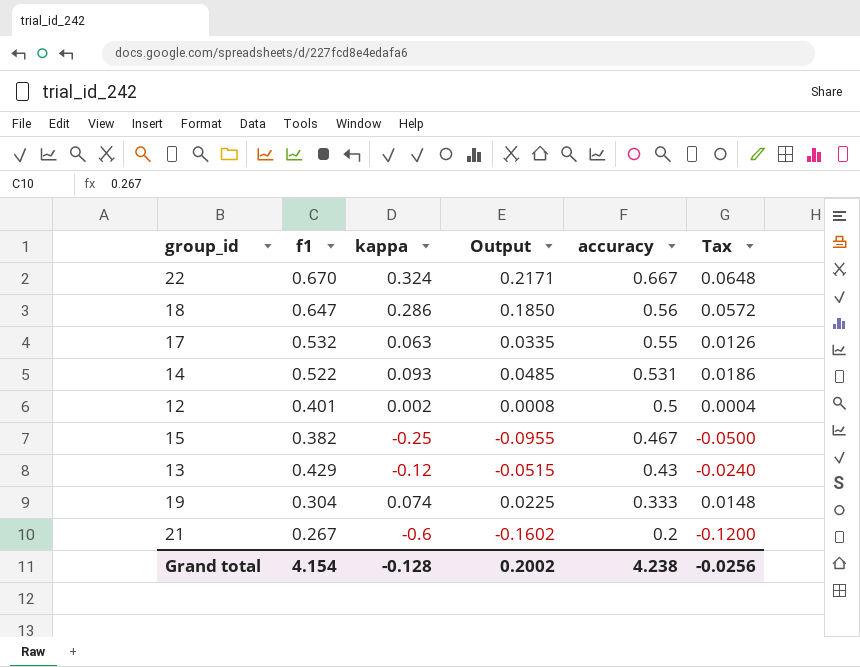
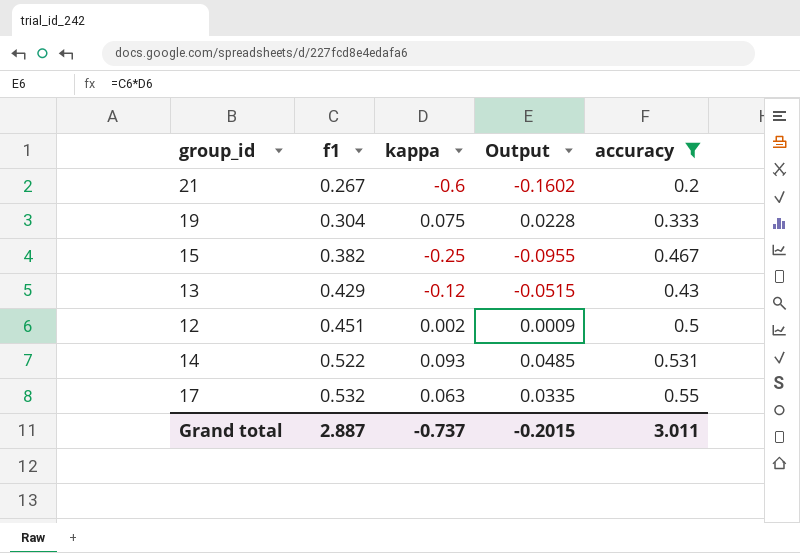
filter: none -> accuracy <= 0.55
row order: accuracy descending -> f1 ascending
column Tax | formula: [kappa] * 0.2 -> none
19 | kappa: 0.074 -> 0.075
19 | Output: 0.0225 -> 0.0228
12 | f1: 0.401 -> 0.451
12 | Output: 0.0008 -> 0.0009
Grand total | f1: 4.154 -> 2.887
Grand total | kappa: -0.128 -> -0.737
Grand total | Output: 0.2002 -> -0.2015
Grand total | accuracy: 4.238 -> 3.011

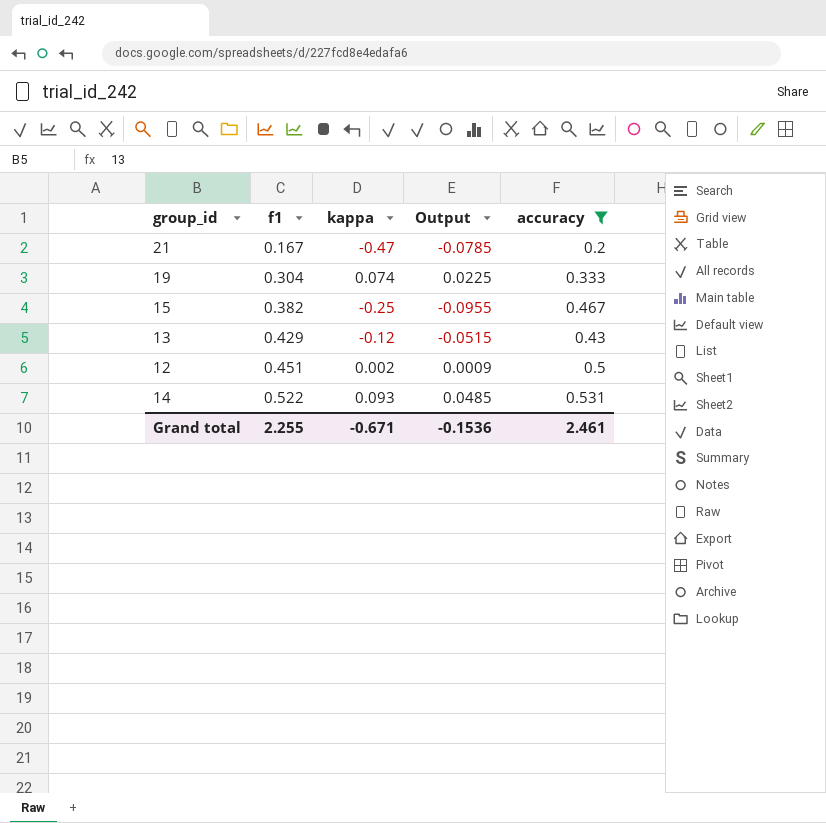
row 17: 0.532 | 0.063 | 0.0335 | 0.55 -> none
21 | f1: 0.267 -> 0.167
21 | kappa: -0.6 -> -0.47
21 | Output: -0.1602 -> -0.0785
19 | kappa: 0.075 -> 0.074
19 | Output: 0.0228 -> 0.0225
Grand total | f1: 2.887 -> 2.255
Grand total | kappa: -0.737 -> -0.671
Grand total | Output: -0.2015 -> -0.1536
Grand total | accuracy: 3.011 -> 2.461

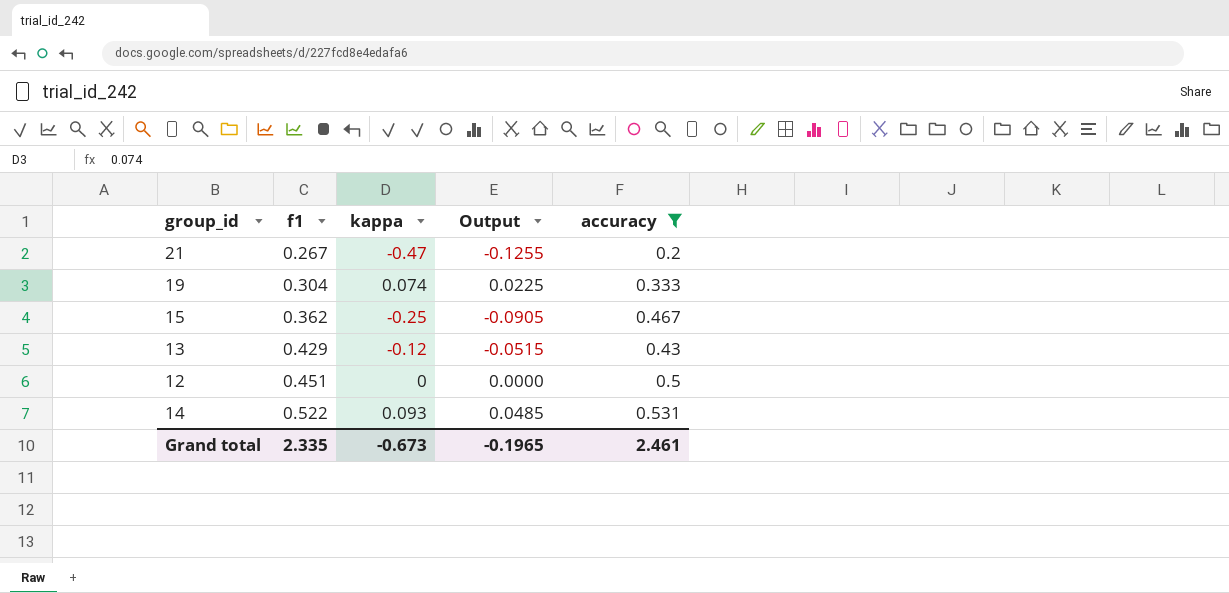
21 | f1: 0.167 -> 0.267
21 | Output: -0.0785 -> -0.1255
15 | f1: 0.382 -> 0.362
15 | Output: -0.0955 -> -0.0905
12 | kappa: 0.002 -> 0
12 | Output: 0.0009 -> 0.0000
Grand total | f1: 2.255 -> 2.335
Grand total | kappa: -0.671 -> -0.673
Grand total | Output: -0.1536 -> -0.1965

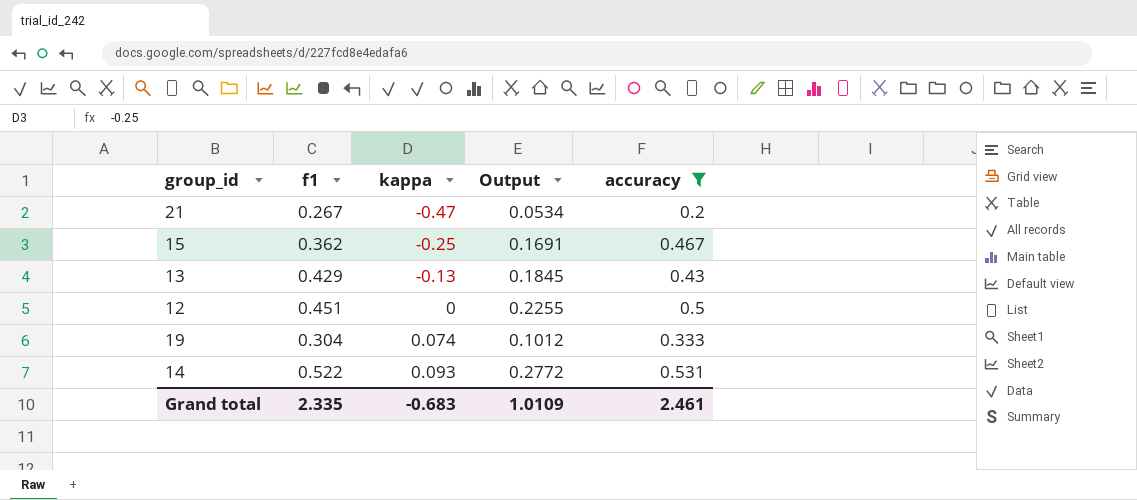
row order: f1 ascending -> kappa ascending
column Output | formula: [f1] * [kappa] -> [f1] * [accuracy]
13 | kappa: -0.12 -> -0.13
Grand total | kappa: -0.673 -> -0.683
Grand total | Output: -0.1965 -> 1.0109

